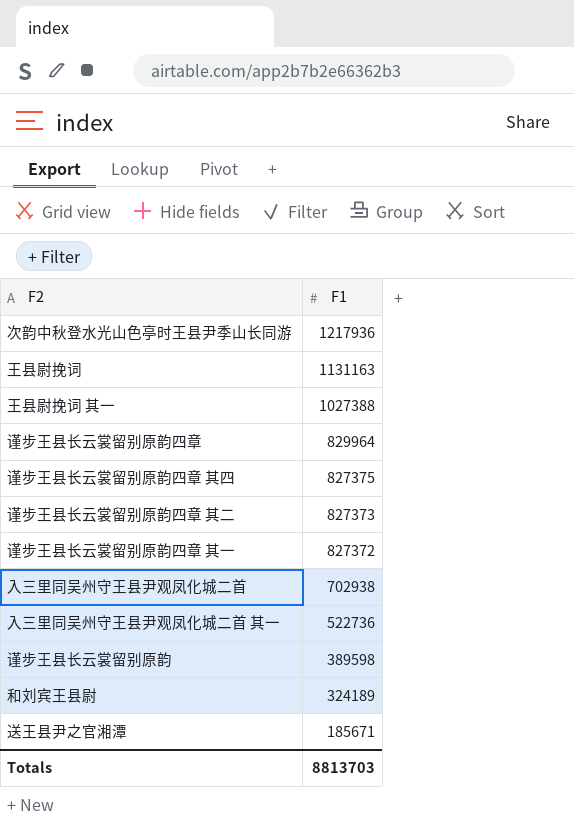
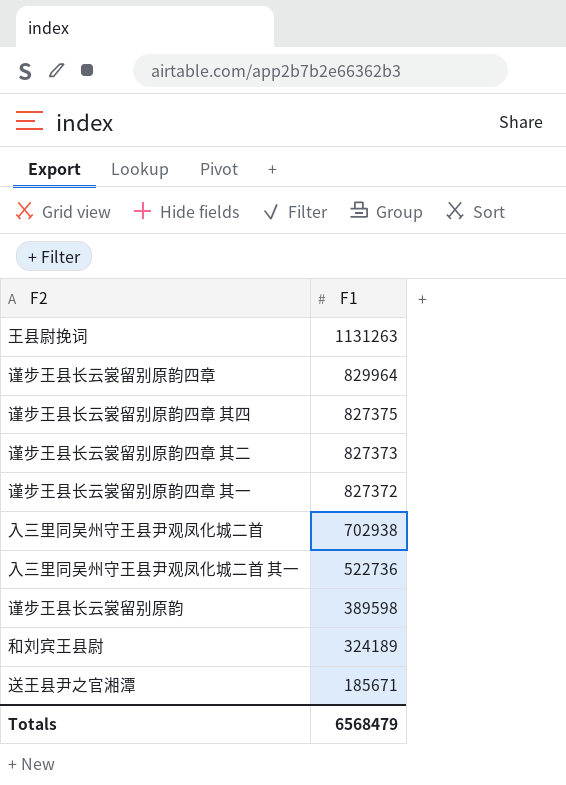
row 次韵中秋登水光山色亭时王县尹季山长同游: 1217936 -> none
row 王县尉挽词 其一: 1027388 -> none
王县尉挽词 | F1: 1131163 -> 1131263
Totals | F1: 8813703 -> 6568479

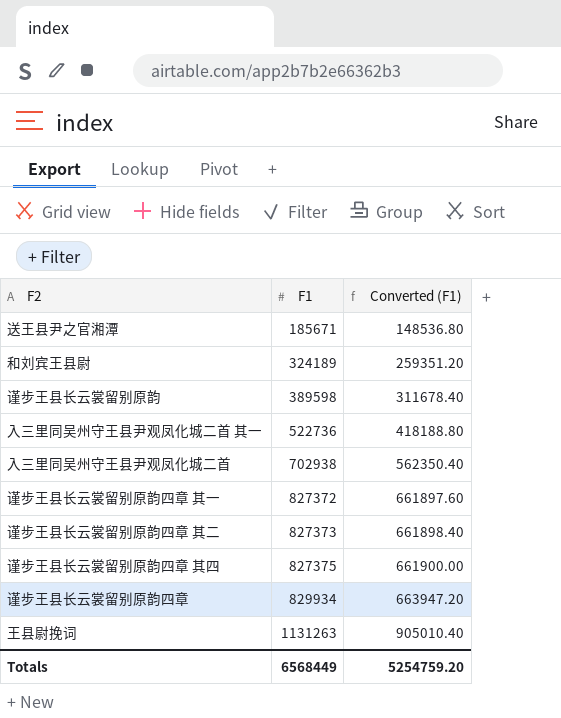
row order: F1 descending -> F1 ascending
column Converted (F1) | formula: none -> [F1] * 0.8
谨步王县长云裳留别原韵四章 | F1: 829964 -> 829934
Totals | F1: 6568479 -> 6568449

